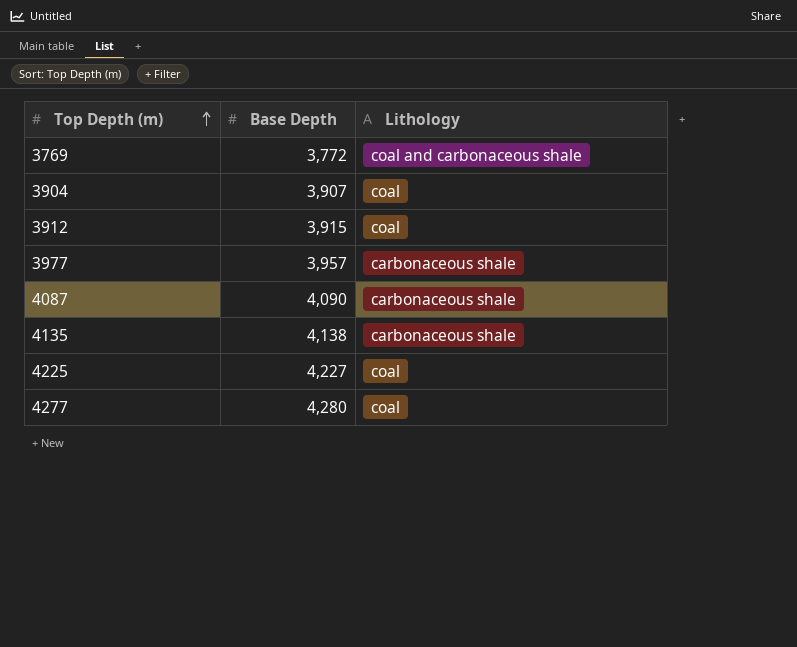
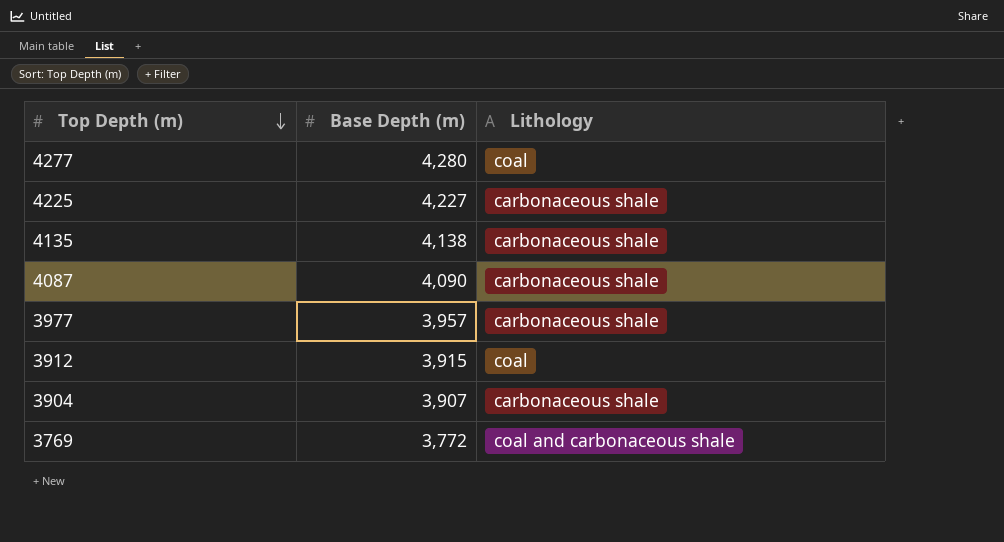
row order: Top Depth (m) ascending -> Top Depth (m) descending
column name: Base Depth -> Base Depth (m)
4225 | Lithology: coal -> carbonaceous shale
3904 | Lithology: coal -> carbonaceous shale

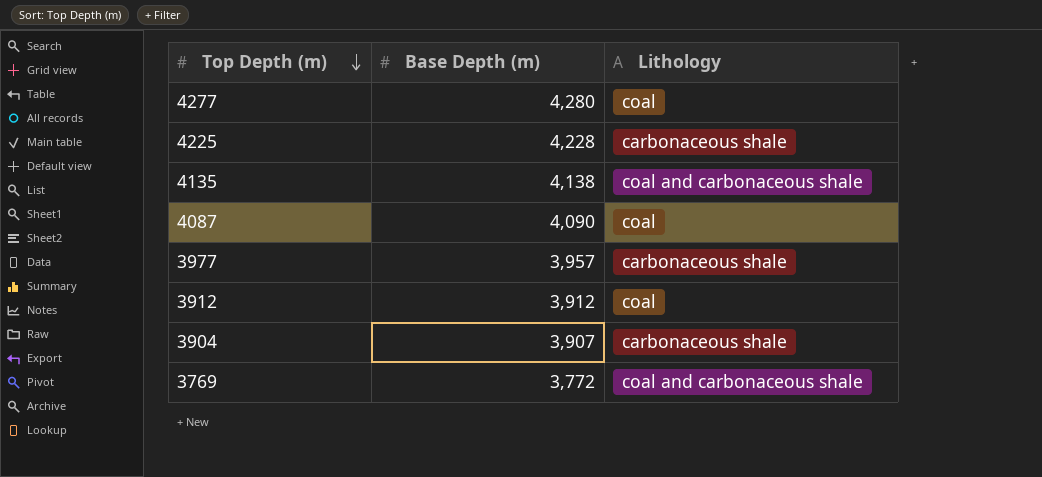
4225 | Base Depth (m): 4,227 -> 4,228
4135 | Lithology: carbonaceous shale -> coal and carbonaceous shale
4087 | Lithology: carbonaceous shale -> coal
3912 | Base Depth (m): 3,915 -> 3,912

